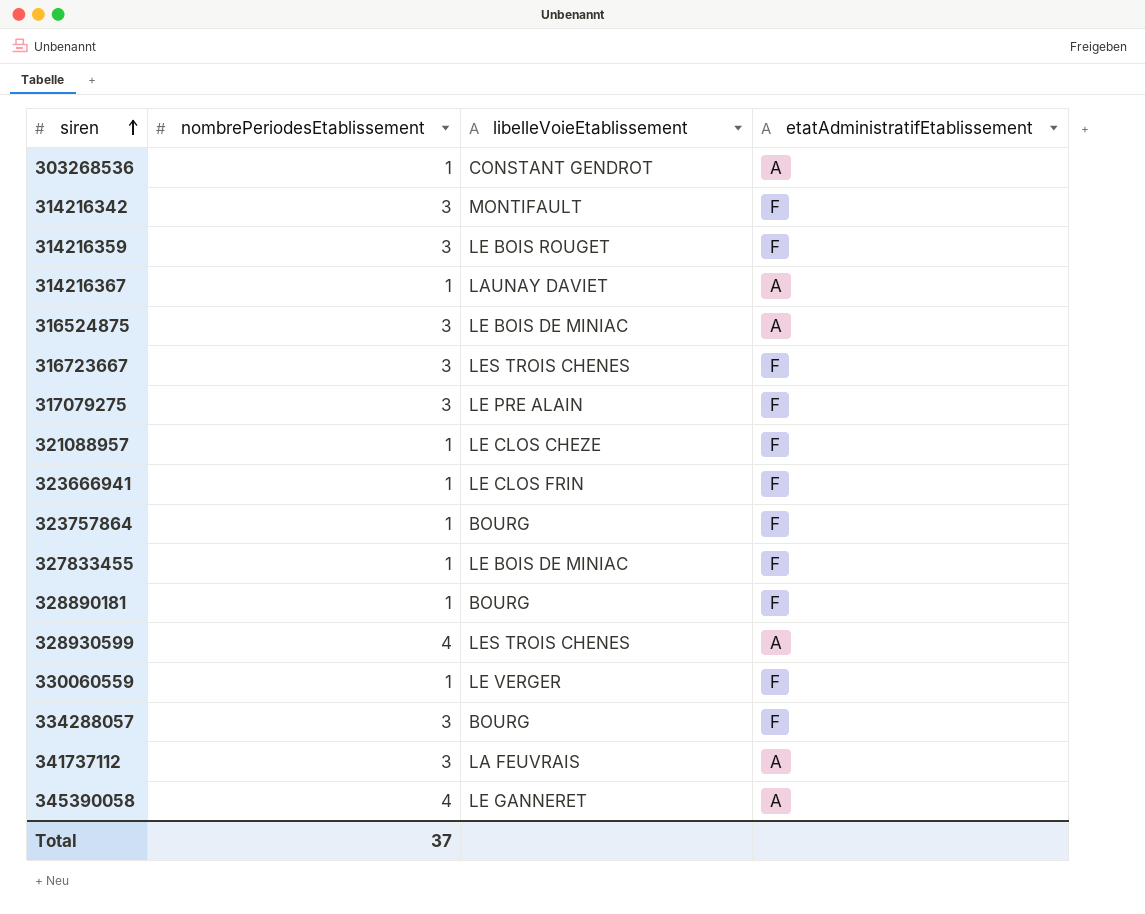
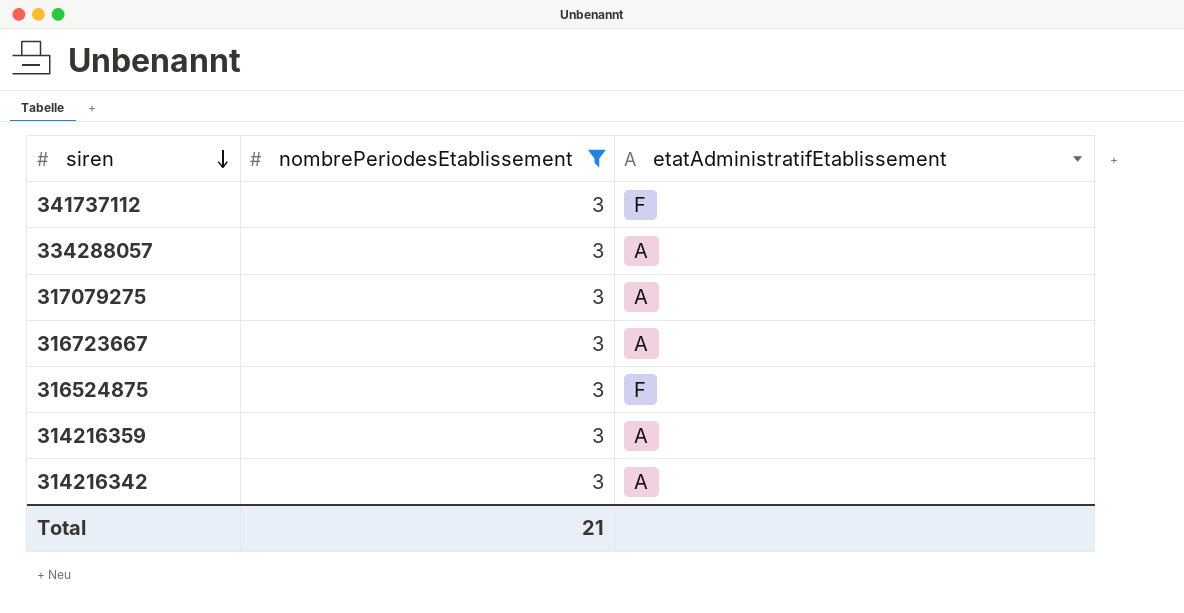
filter: none -> nombrePeriodesEtablissement = 3
row order: siren ascending -> siren descending
column libelleVoieEtablissement | position: 3 -> none
341737112 | etatAdministratifEtablissement: A -> F
334288057 | etatAdministratifEtablissement: F -> A
317079275 | etatAdministratifEtablissement: F -> A
316723667 | etatAdministratifEtablissement: F -> A
316524875 | etatAdministratifEtablissement: A -> F
314216359 | etatAdministratifEtablissement: F -> A
314216342 | etatAdministratifEtablissement: F -> A
Total | nombrePeriodesEtablissement: 37 -> 21

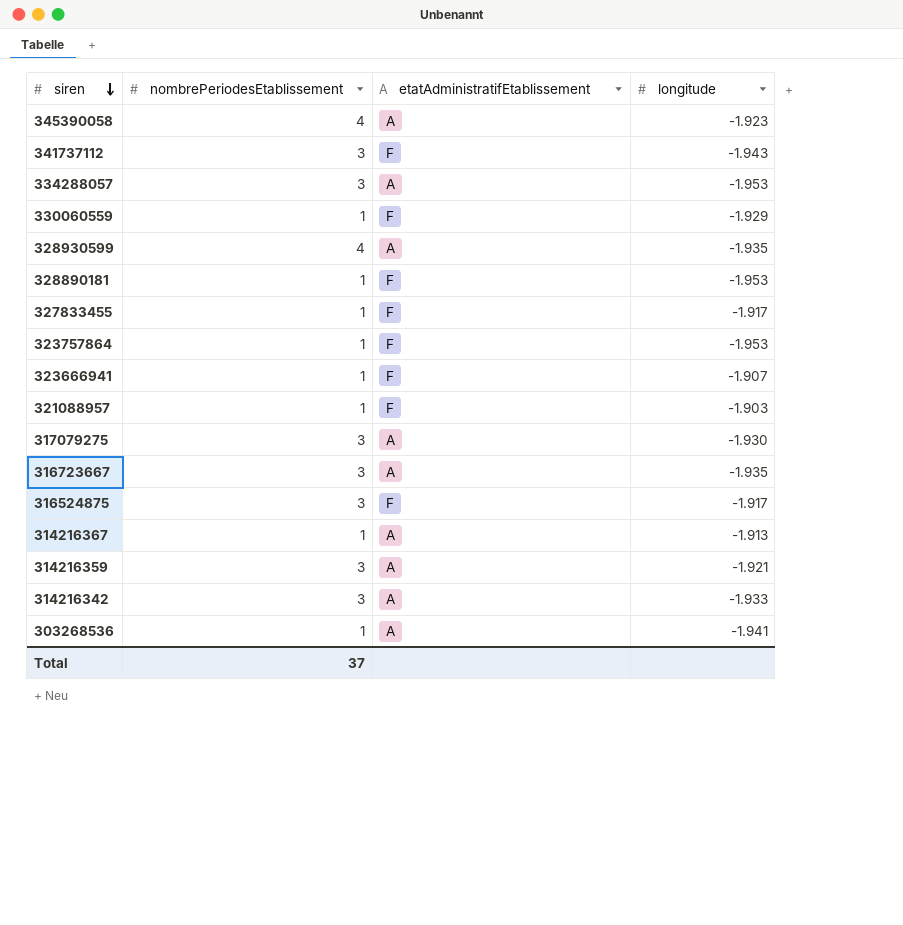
filter: nombrePeriodesEtablissement = 3 -> none
column longitude | position: none -> 4
Total | nombrePeriodesEtablissement: 21 -> 37

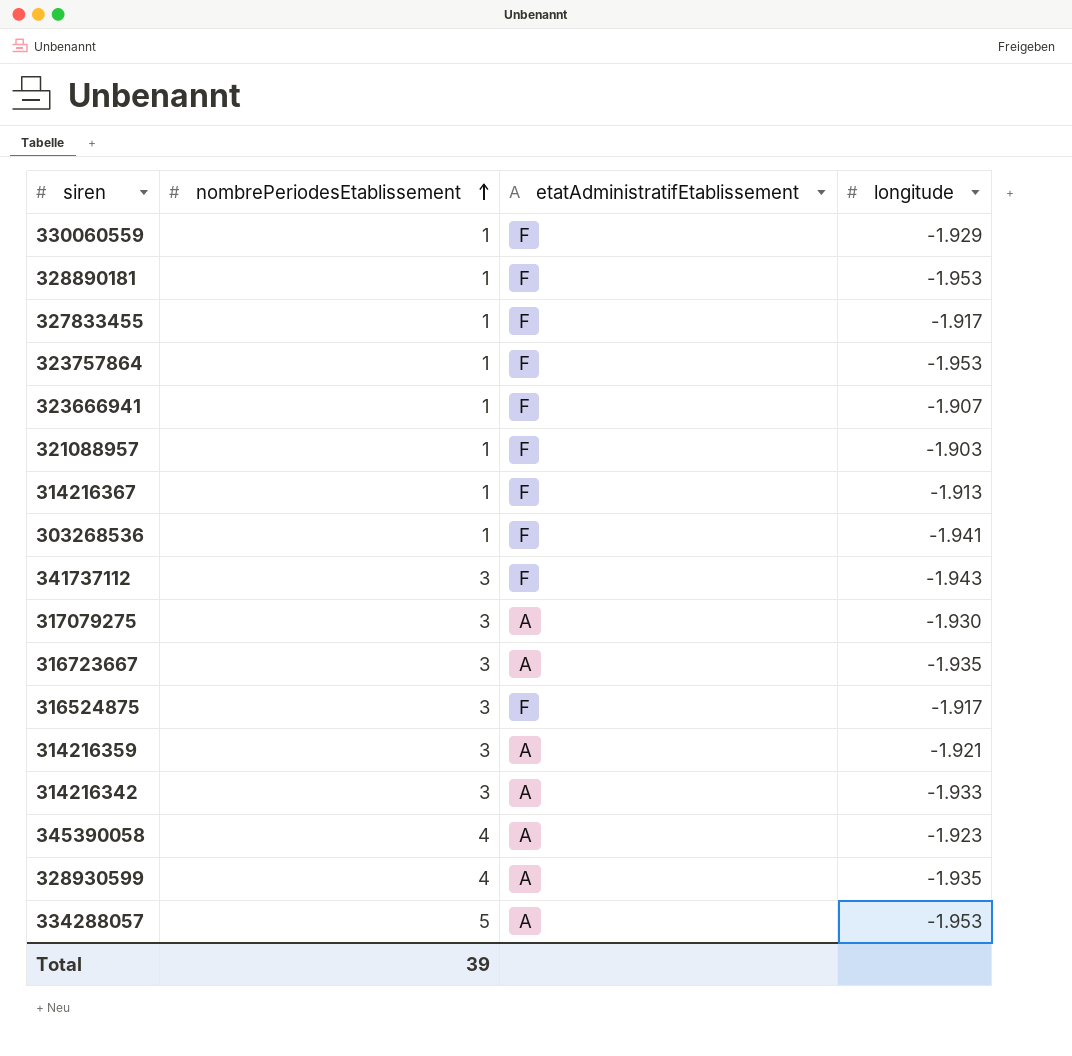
row order: siren descending -> nombrePeriodesEtablissement ascending
314216367 | etatAdministratifEtablissement: A -> F
303268536 | etatAdministratifEtablissement: A -> F
334288057 | nombrePeriodesEtablissement: 3 -> 5
Total | nombrePeriodesEtablissement: 37 -> 39

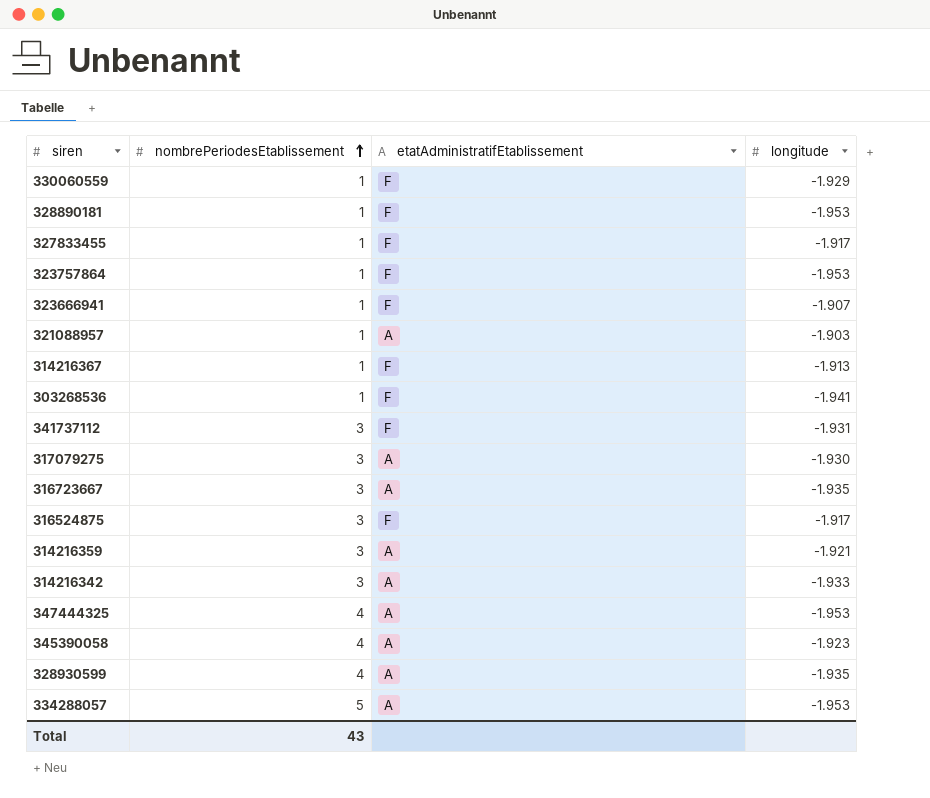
321088957 | etatAdministratifEtablissement: F -> A
341737112 | longitude: -1.943 -> -1.931
row 347444325: none -> 4 | A | -1.953
Total | nombrePeriodesEtablissement: 39 -> 43

